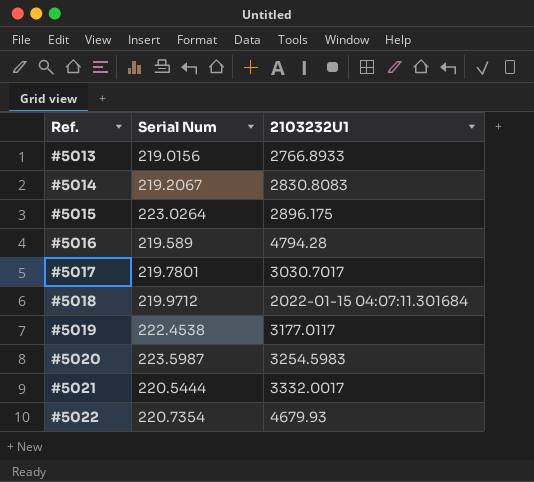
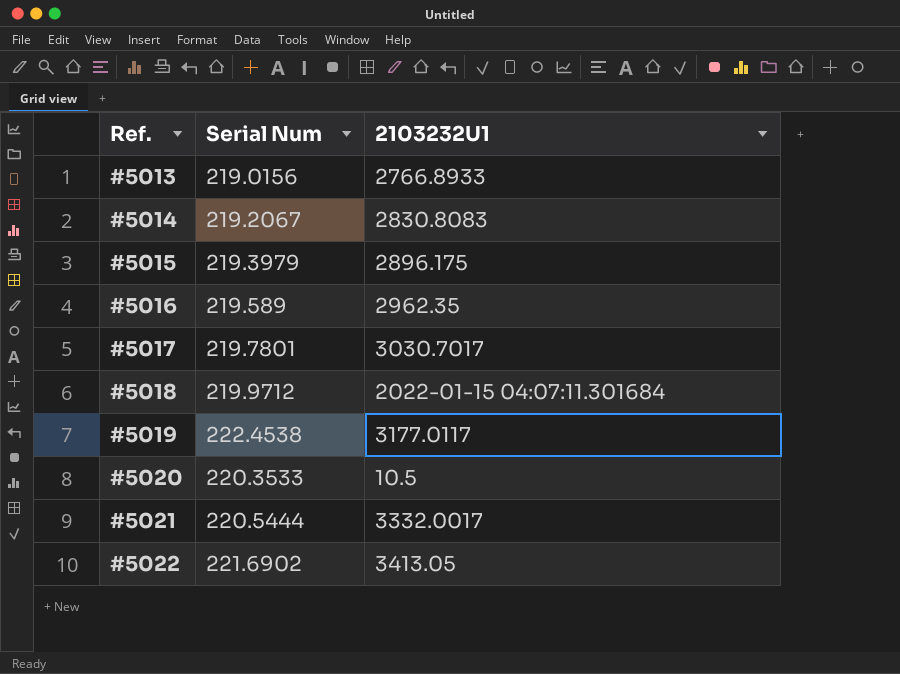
#5015 | Serial Num: 223.0264 -> 219.3979
#5016 | 2103232U1: 4794.28 -> 2962.35
#5020 | Serial Num: 223.5987 -> 220.3533
#5020 | 2103232U1: 3254.5983 -> 10.5
#5022 | Serial Num: 220.7354 -> 221.6902
#5022 | 2103232U1: 4679.93 -> 3413.05

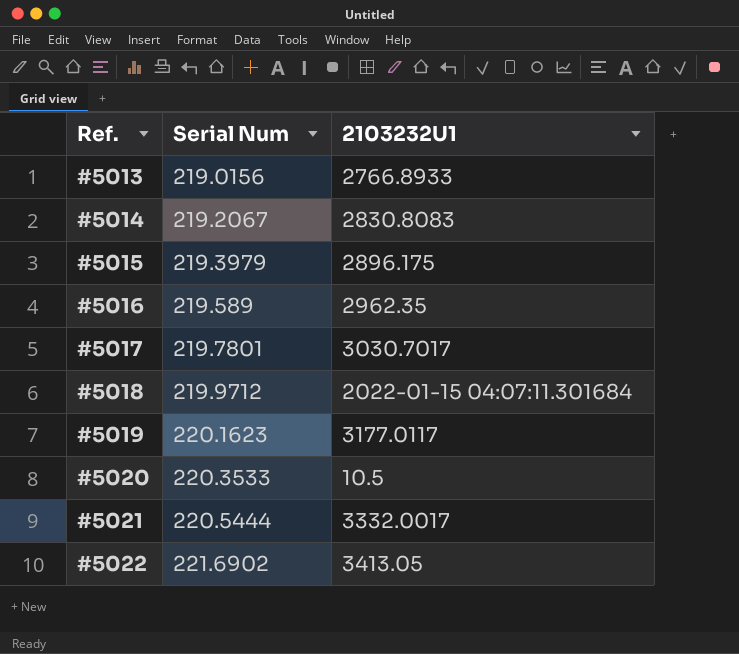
#5019 | Serial Num: 222.4538 -> 220.1623

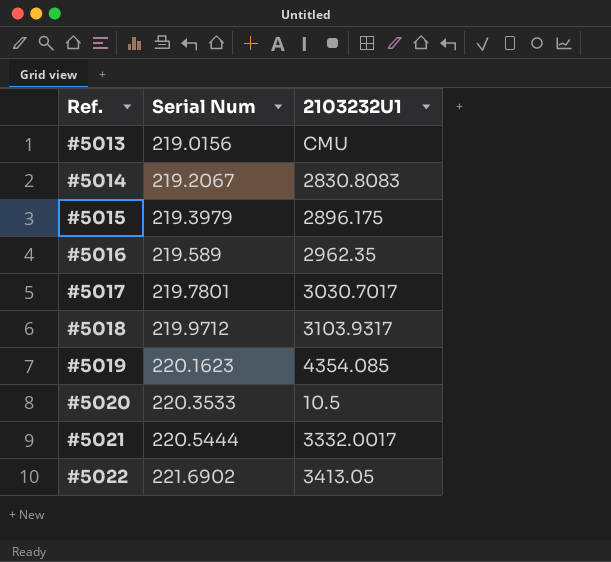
#5013 | 2103232U1: 2766.8933 -> CMU
#5018 | 2103232U1: 2022-01-15 04:07:11.301684 -> 3103.9317
#5019 | 2103232U1: 3177.0117 -> 4354.085

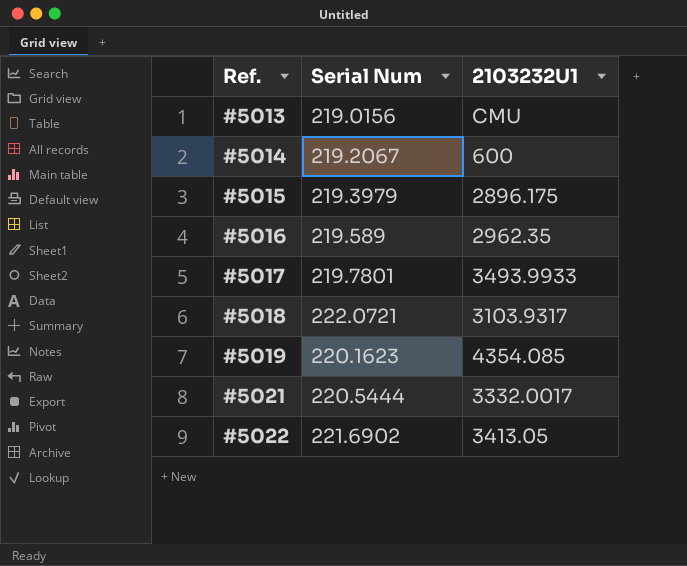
row #5020: 220.3533 | 10.5 -> none
#5014 | 2103232U1: 2830.8083 -> 600
#5017 | 2103232U1: 3030.7017 -> 3493.9933
#5018 | Serial Num: 219.9712 -> 222.0721

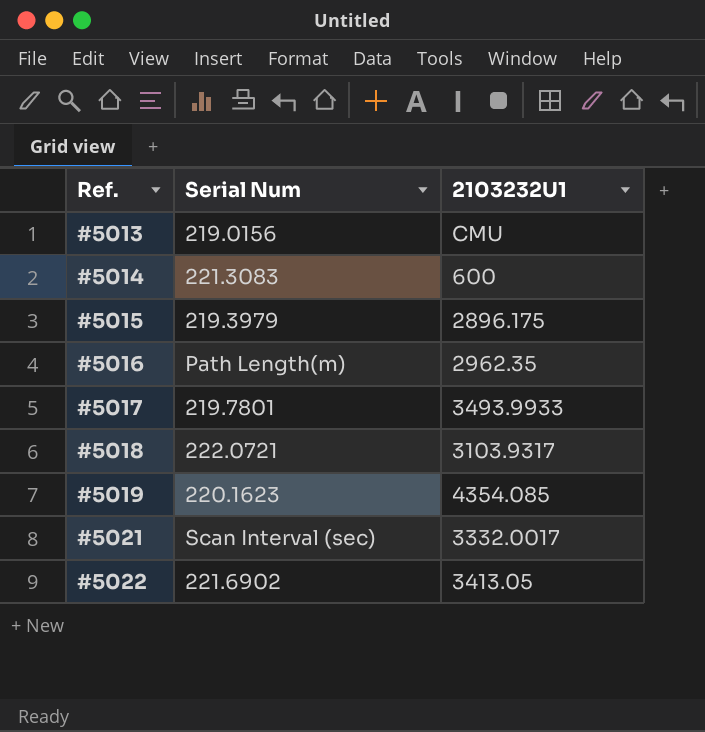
#5014 | Serial Num: 219.2067 -> 221.3083
#5016 | Serial Num: 219.589 -> Path Length(m)
#5021 | Serial Num: 220.5444 -> Scan Interval (sec)

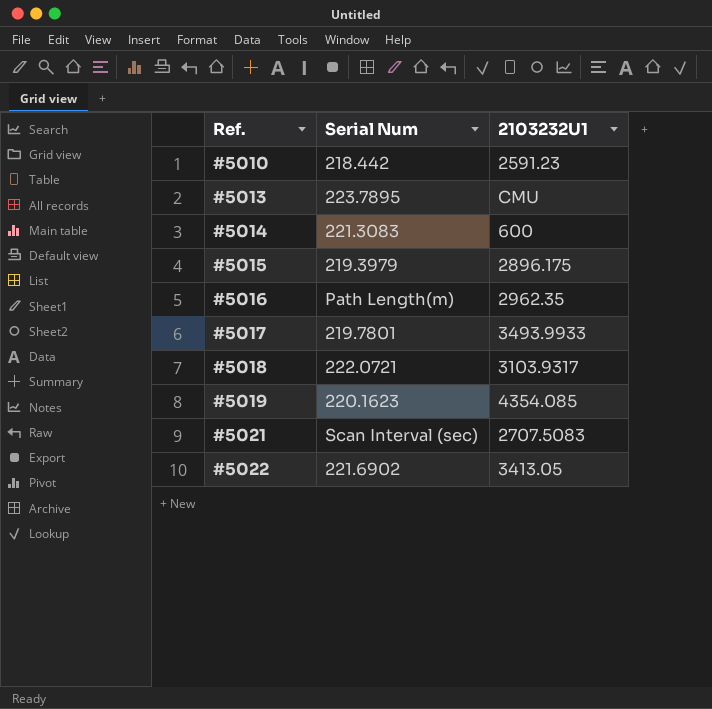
row #5010: none -> 218.442 | 2591.23
#5013 | Serial Num: 219.0156 -> 223.7895
#5021 | 2103232U1: 3332.0017 -> 2707.5083

